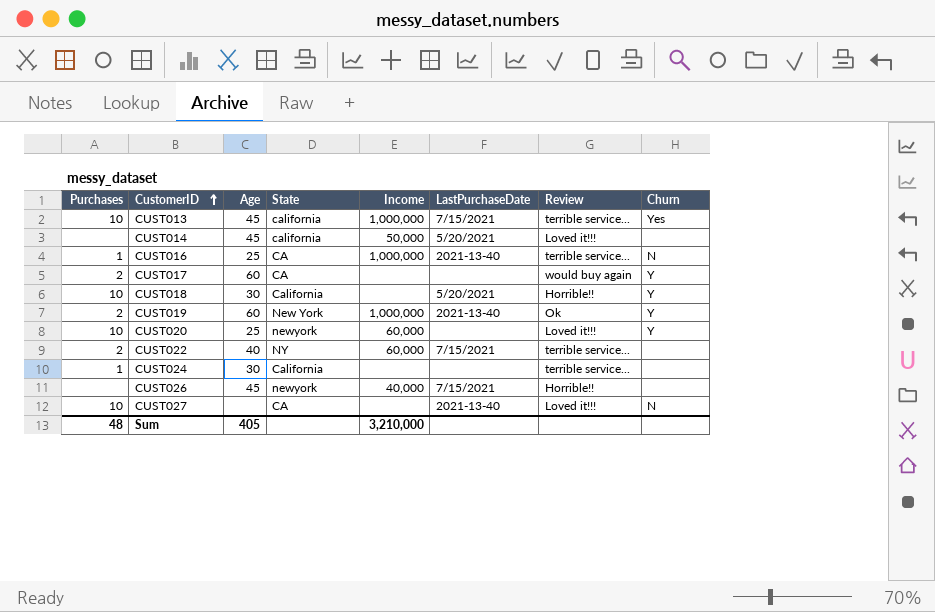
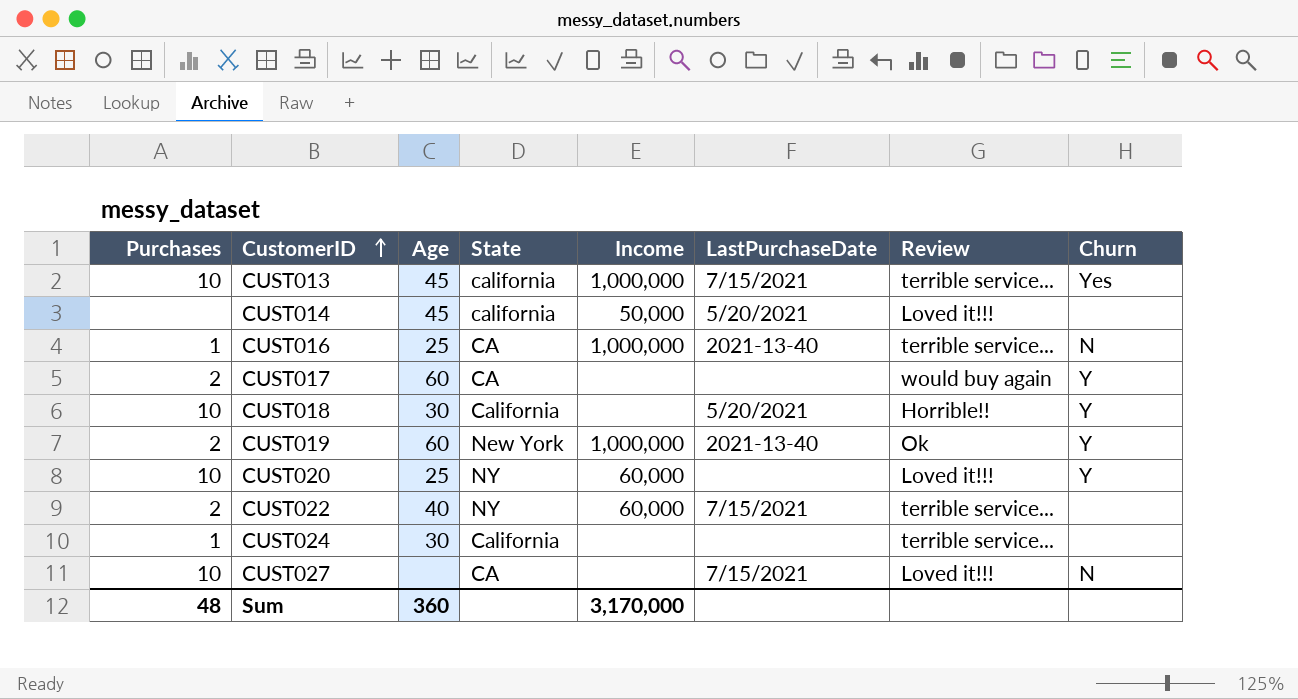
row CUST026: none | 45 | newyork | 40,000 | 7/15/2021 | Horrible!! | none -> none
CUST020 | State: newyork -> NY
CUST027 | LastPurchaseDate: 2021-13-40 -> 7/15/2021
Sum | Age: 405 -> 360
Sum | Income: 3,210,000 -> 3,170,000

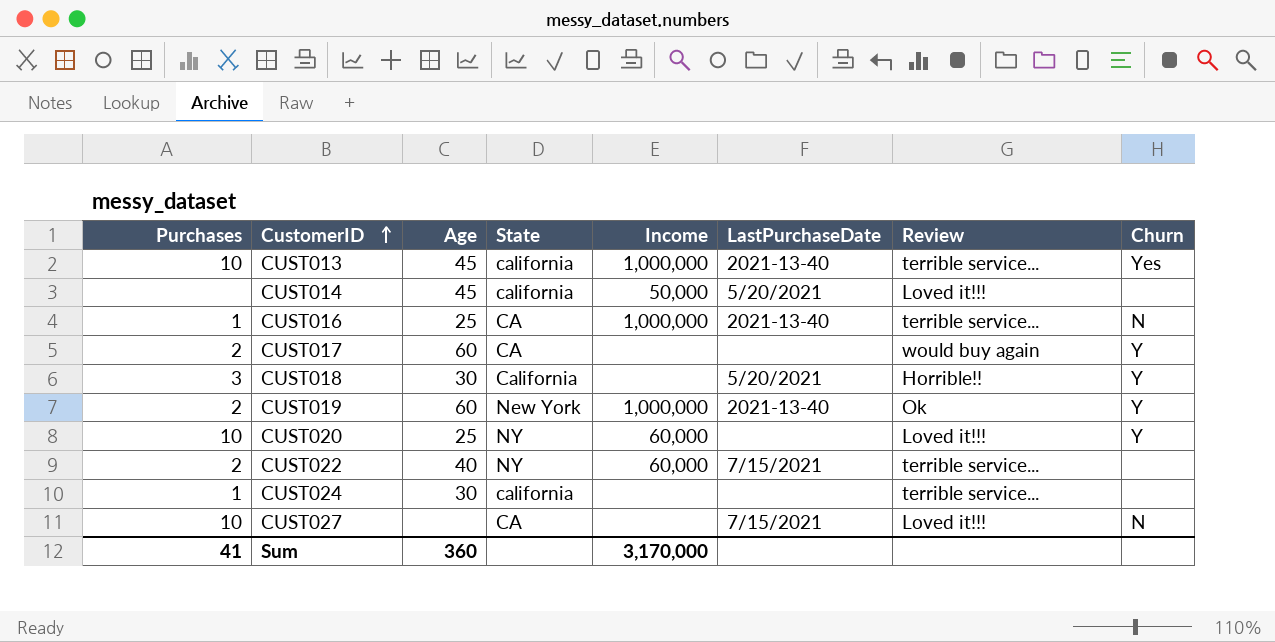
CUST013 | LastPurchaseDate: 7/15/2021 -> 2021-13-40
CUST018 | Purchases: 10 -> 3
CUST024 | State: California -> california
Sum | Purchases: 48 -> 41

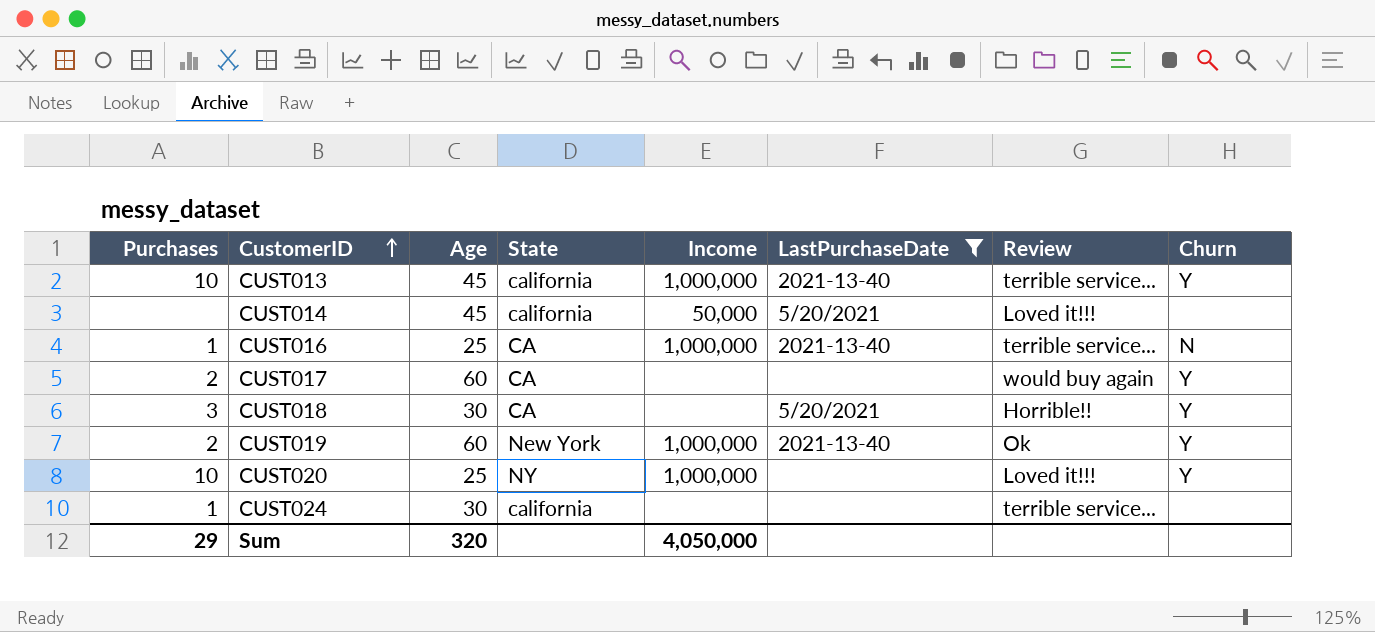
filter: none -> LastPurchaseDate != 7/15/2021
CUST013 | Churn: Yes -> Y
CUST018 | State: California -> CA
CUST020 | Income: 60,000 -> 1,000,000
Sum | Purchases: 41 -> 29
Sum | Age: 360 -> 320
Sum | Income: 3,170,000 -> 4,050,000

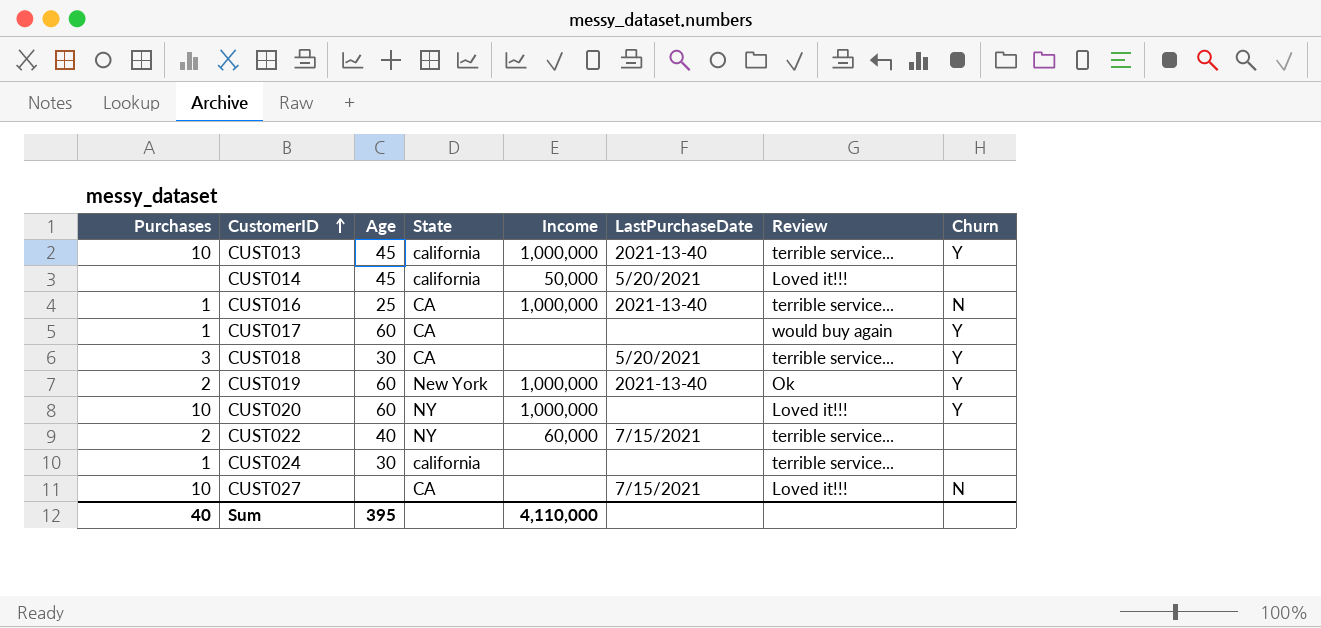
filter: LastPurchaseDate != 7/15/2021 -> none
CUST017 | Purchases: 2 -> 1
CUST018 | Review: Horrible!! -> terrible service...
CUST020 | Age: 25 -> 60
Sum | Purchases: 29 -> 40
Sum | Age: 320 -> 395
Sum | Income: 4,050,000 -> 4,110,000

